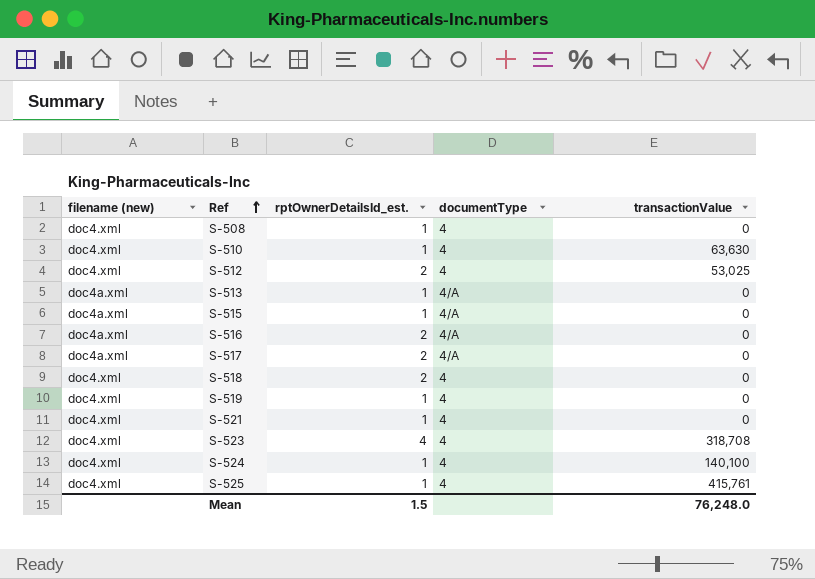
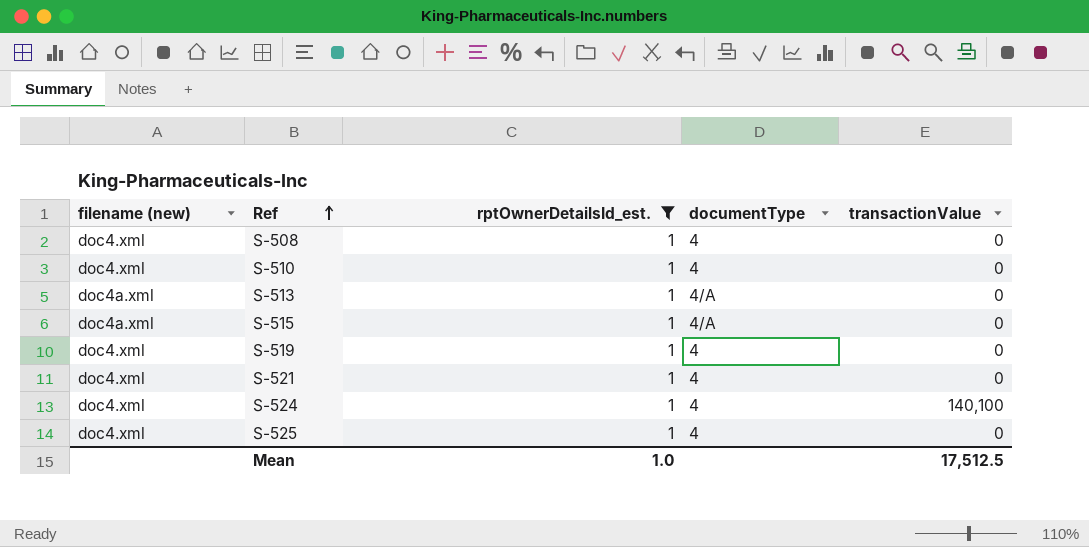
filter: none -> rptOwnerDetailsId_est. = 1
S-510 | transactionValue: 63,630 -> 0
S-525 | transactionValue: 415,761 -> 0
Mean | rptOwnerDetailsId_est.: 1.5 -> 1.0
Mean | transactionValue: 76,248.0 -> 17,512.5

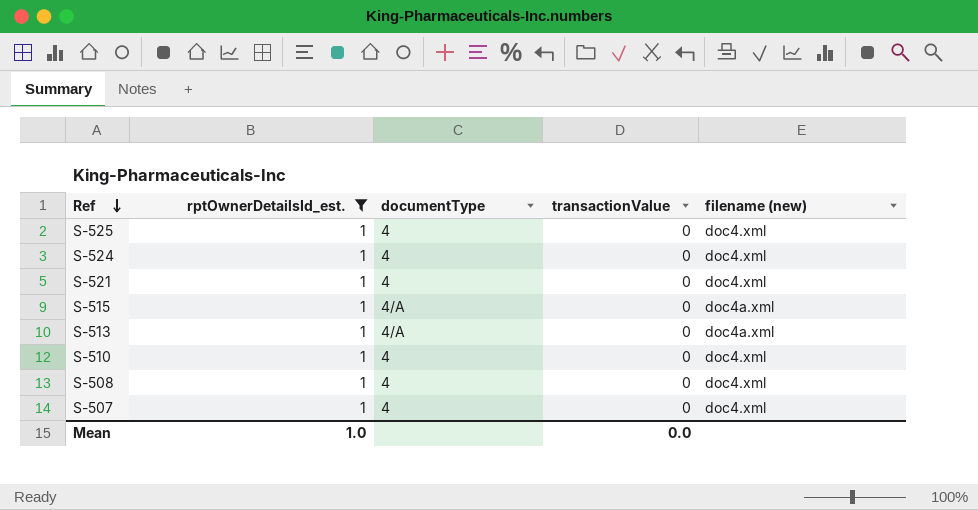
row order: Ref ascending -> Ref descending
column filename (new) | position: 1 -> 5
row S-519: doc4.xml | 1 | 4 | 0 -> none
S-524 | transactionValue: 140,100 -> 0
row S-507: none -> 1 | 4 | 0 | doc4.xml
Mean | transactionValue: 17,512.5 -> 0.0

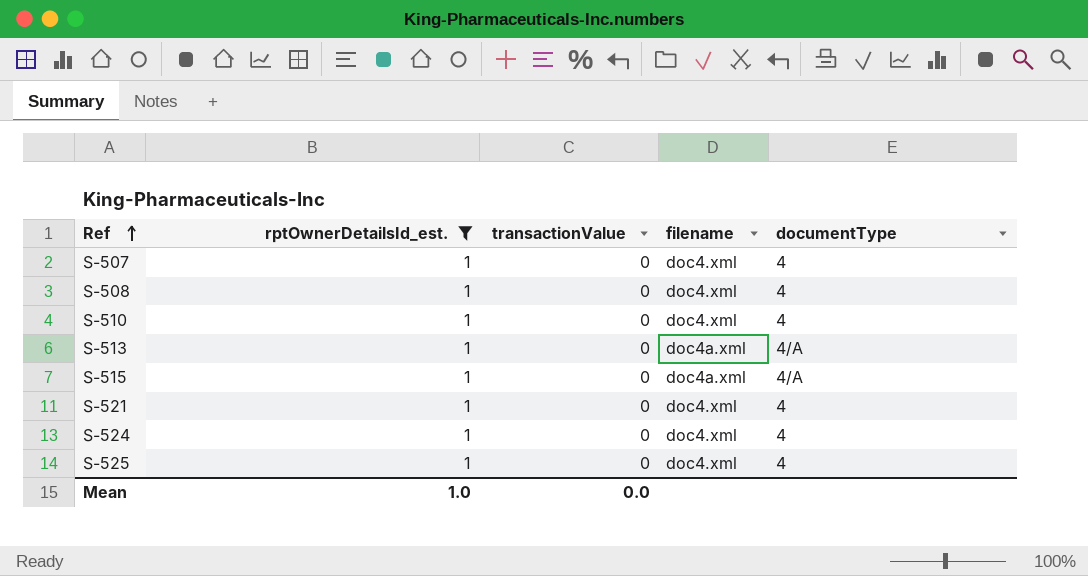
row order: Ref descending -> Ref ascending
column name: filename (new) -> filename
column documentType | position: 3 -> 5

